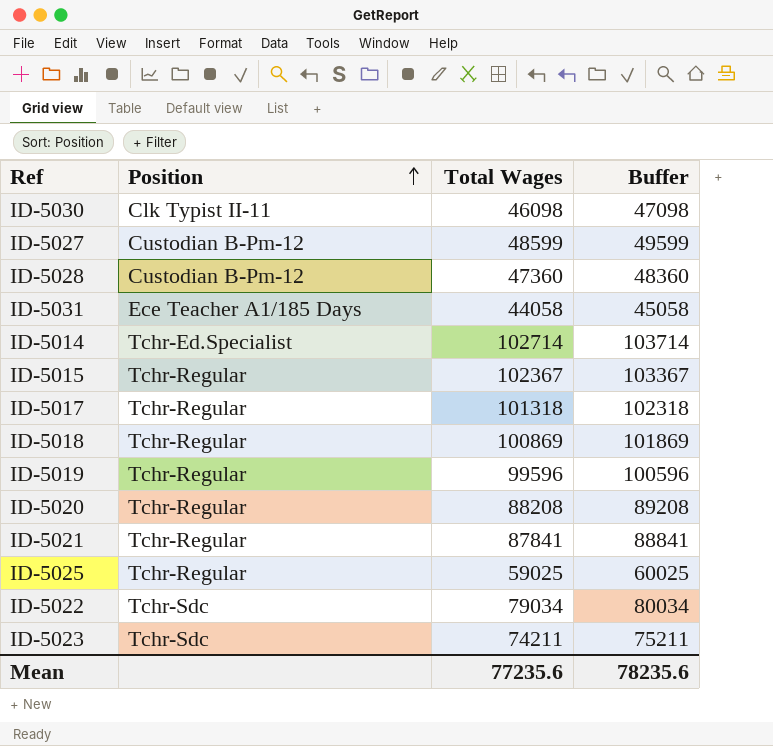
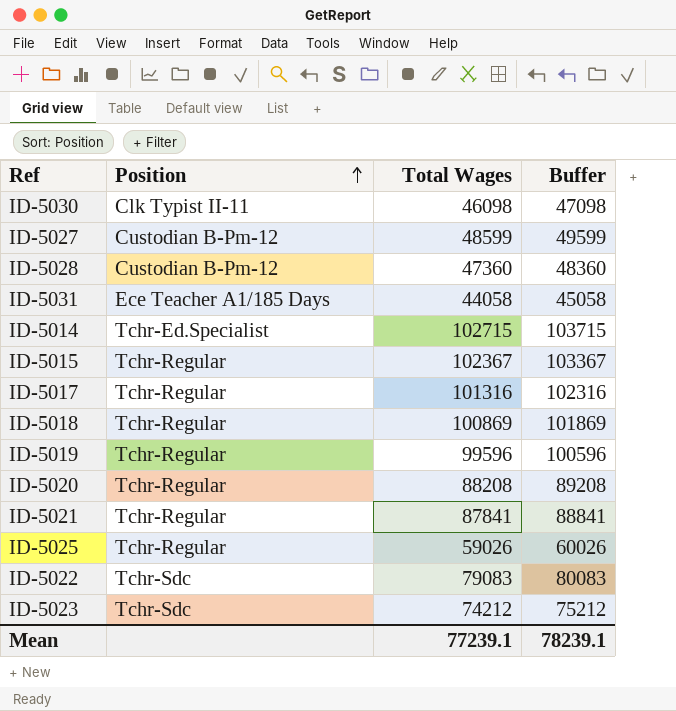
ID-5014 | Total Wages: 102714 -> 102715
ID-5014 | Buffer: 103714 -> 103715
ID-5017 | Total Wages: 101318 -> 101316
ID-5017 | Buffer: 102318 -> 102316
ID-5025 | Total Wages: 59025 -> 59026
ID-5025 | Buffer: 60025 -> 60026
ID-5022 | Total Wages: 79034 -> 79083
ID-5022 | Buffer: 80034 -> 80083
ID-5023 | Total Wages: 74211 -> 74212
ID-5023 | Buffer: 75211 -> 75212
Mean | Total Wages: 77235.6 -> 77239.1
Mean | Buffer: 78235.6 -> 78239.1

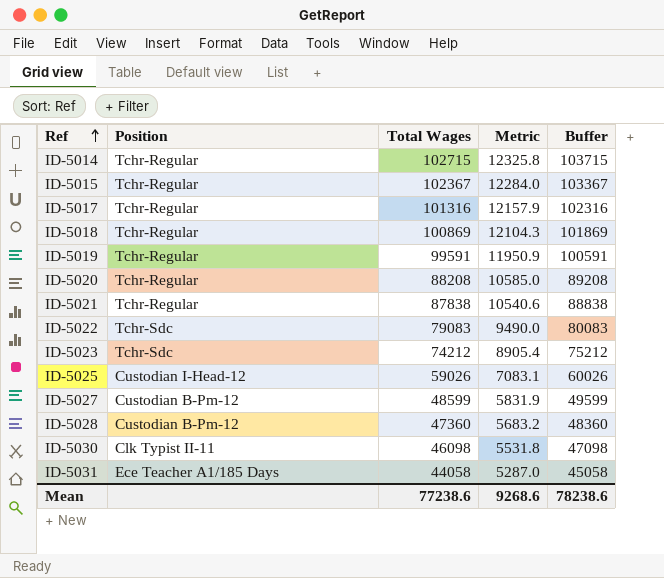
row order: Position ascending -> Ref ascending
column Metric | formula: none -> [Total Wages] * 0.12
ID-5014 | Position: Tchr-Ed.Specialist -> Tchr-Regular
ID-5019 | Total Wages: 99596 -> 99591
ID-5019 | Buffer: 100596 -> 100591
ID-5021 | Total Wages: 87841 -> 87838
ID-5021 | Buffer: 88841 -> 88838
ID-5025 | Position: Tchr-Regular -> Custodian I-Head-12
Mean | Total Wages: 77239.1 -> 77238.6
Mean | Buffer: 78239.1 -> 78238.6

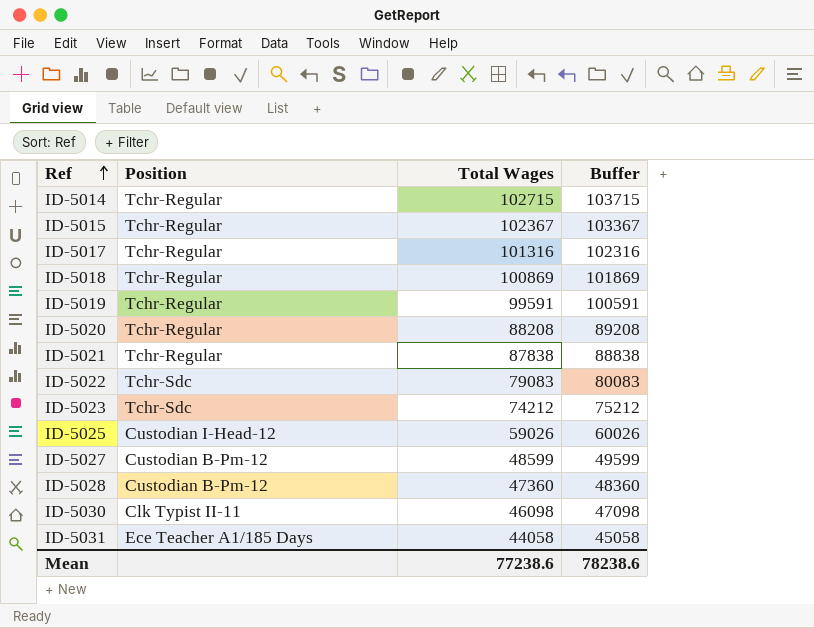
column Metric | formula: [Total Wages] * 0.12 -> none

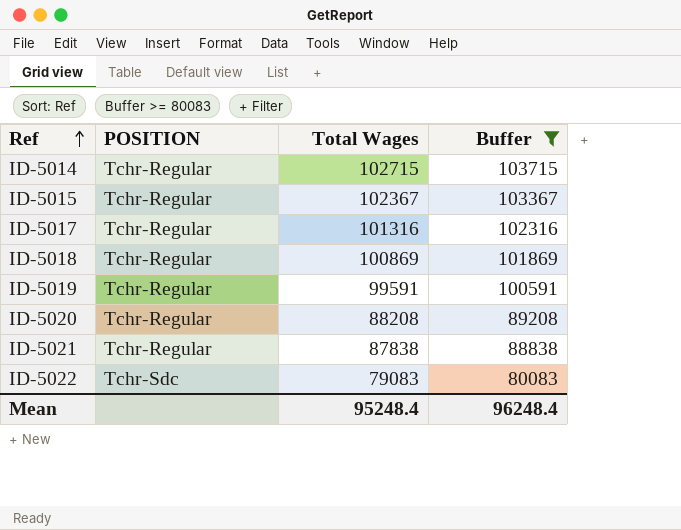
filter: none -> Buffer >= 80083
column name: Position -> POSITION
Mean | Total Wages: 77238.6 -> 95248.4
Mean | Buffer: 78238.6 -> 96248.4

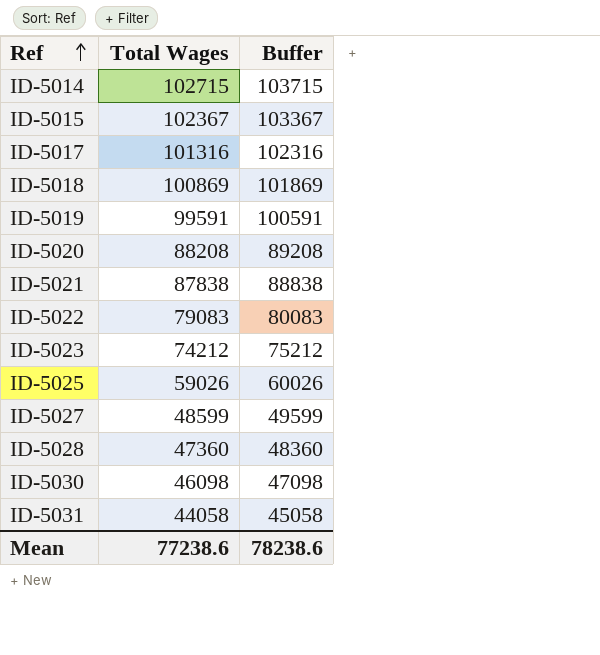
filter: Buffer >= 80083 -> none
column POSITION | position: 2 -> none
Mean | Total Wages: 95248.4 -> 77238.6
Mean | Buffer: 96248.4 -> 78238.6

